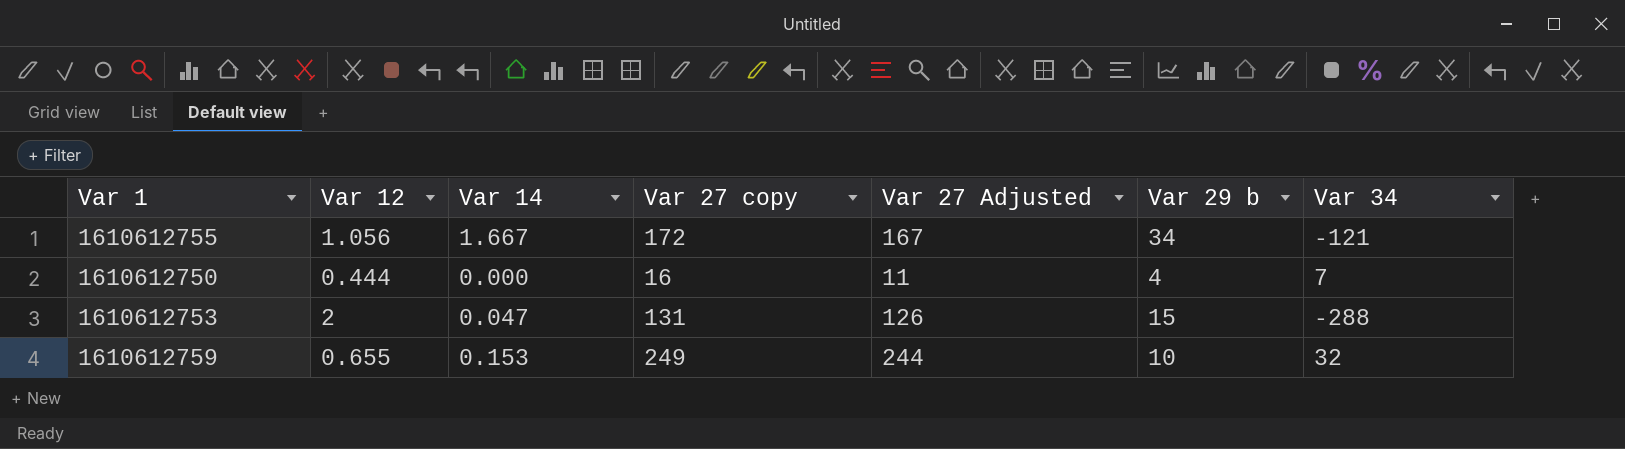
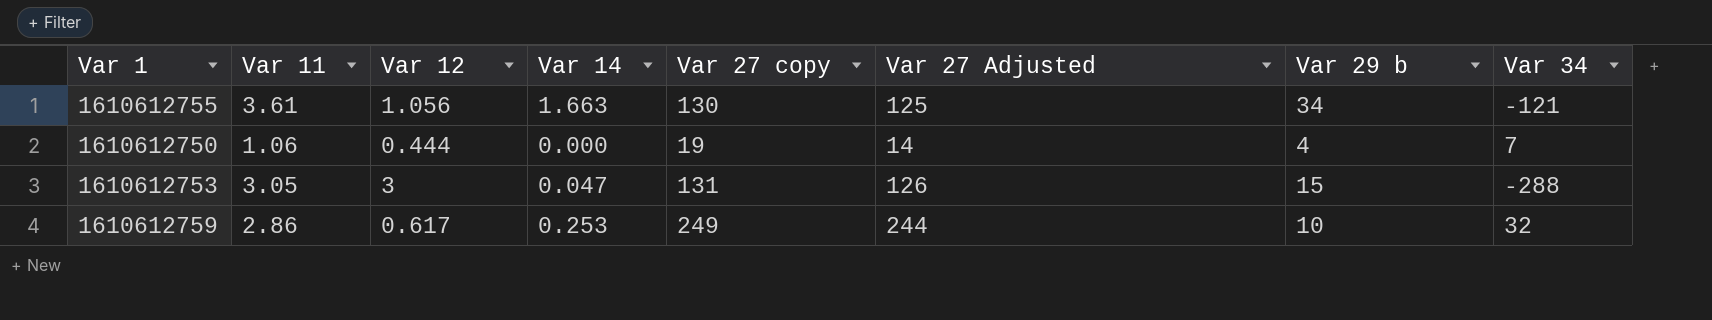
column Var 11 | position: none -> 2
1610612755 | Var 14: 1.667 -> 1.663
1610612755 | Var 27 copy: 172 -> 130
1610612755 | Var 27 Adjusted: 167 -> 125
1610612750 | Var 27 copy: 16 -> 19
1610612750 | Var 27 Adjusted: 11 -> 14
1610612753 | Var 12: 2 -> 3
1610612759 | Var 12: 0.655 -> 0.617
1610612759 | Var 14: 0.153 -> 0.253

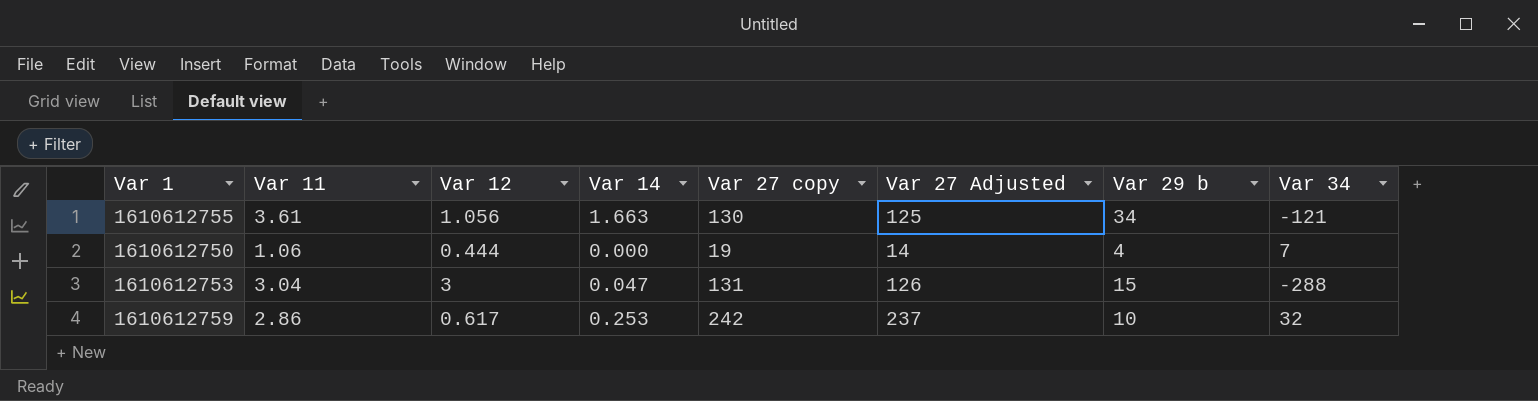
1610612753 | Var 11: 3.05 -> 3.04
1610612759 | Var 27 copy: 249 -> 242
1610612759 | Var 27 Adjusted: 244 -> 237

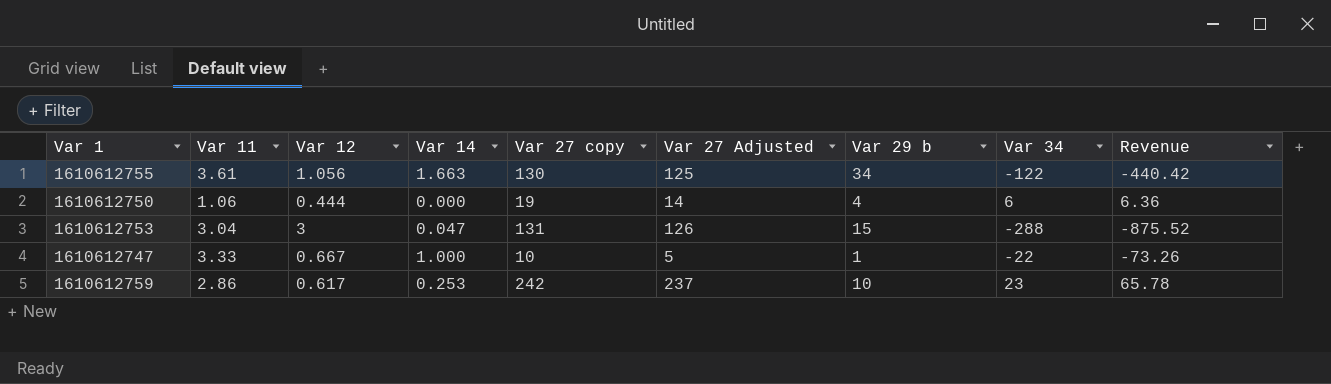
column Revenue | formula: none -> [Var 11] * [Var 34]
1610612755 | Var 34: -121 -> -122
1610612750 | Var 34: 7 -> 6
row 1610612747: none -> 3.33 | 0.667 | 1.000 | 10 | 5 | 1 | -22 | -73.26
1610612759 | Var 34: 32 -> 23

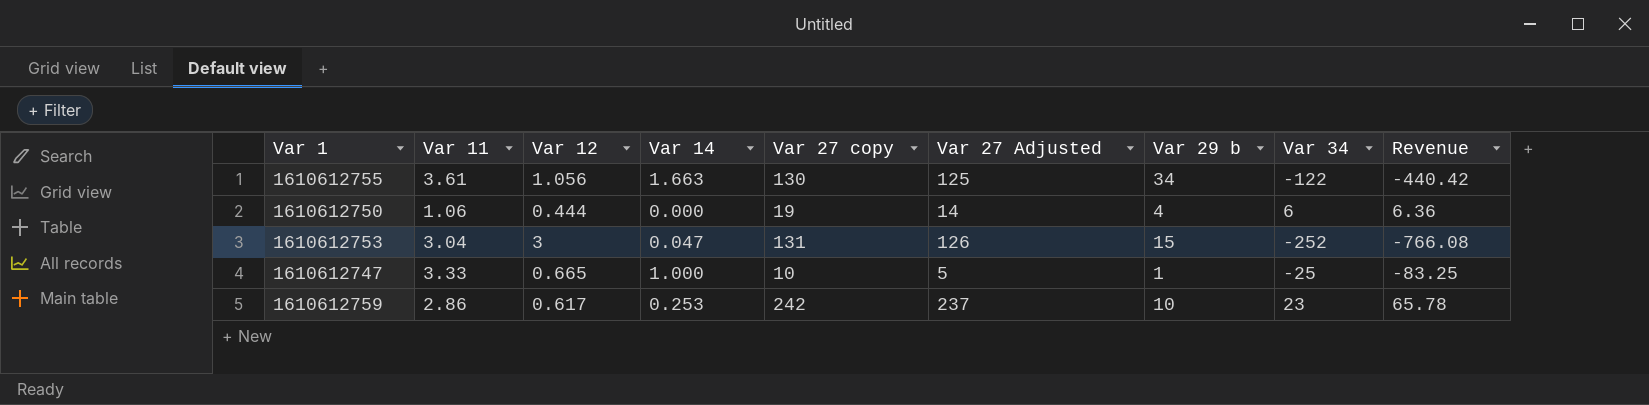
1610612753 | Var 34: -288 -> -252
1610612753 | Revenue: -875.52 -> -766.08
1610612747 | Var 12: 0.667 -> 0.665
1610612747 | Var 34: -22 -> -25
1610612747 | Revenue: -73.26 -> -83.25

